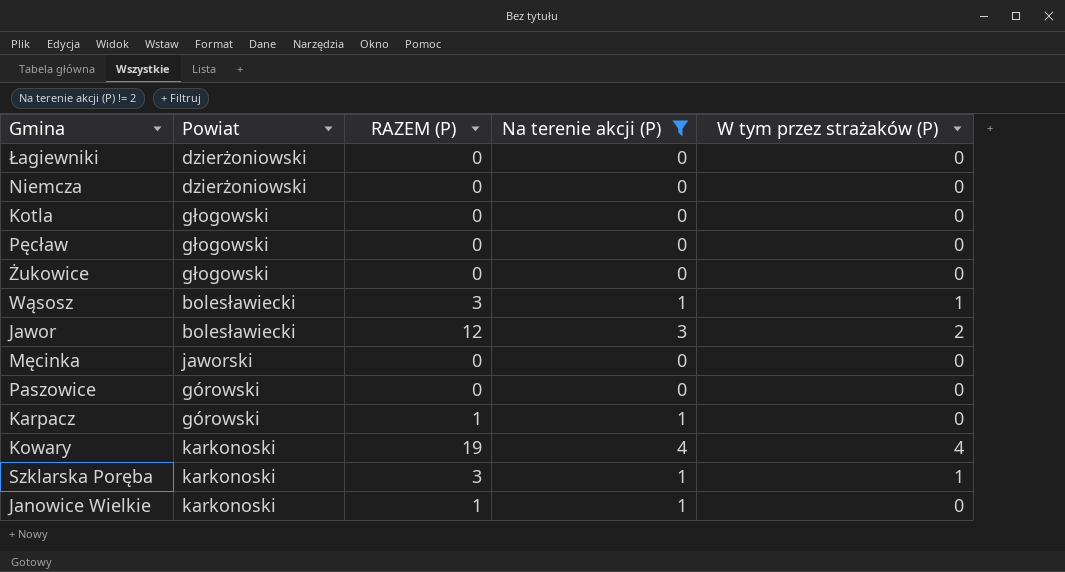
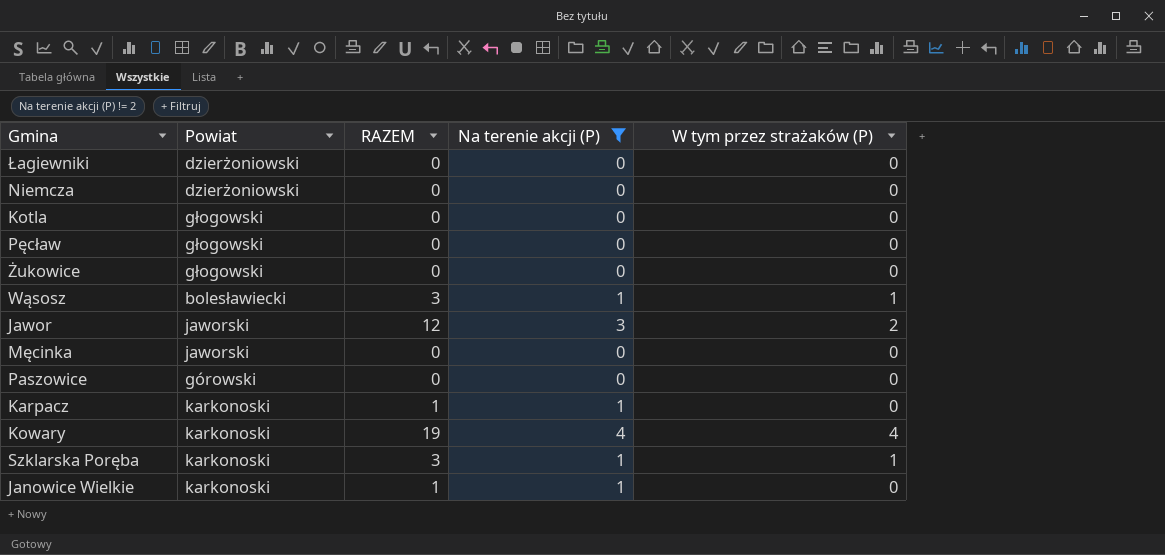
column name: RAZEM (P) -> RAZEM
Jawor | Powiat: bolesławiecki -> jaworski
Karpacz | Powiat: górowski -> karkonoski

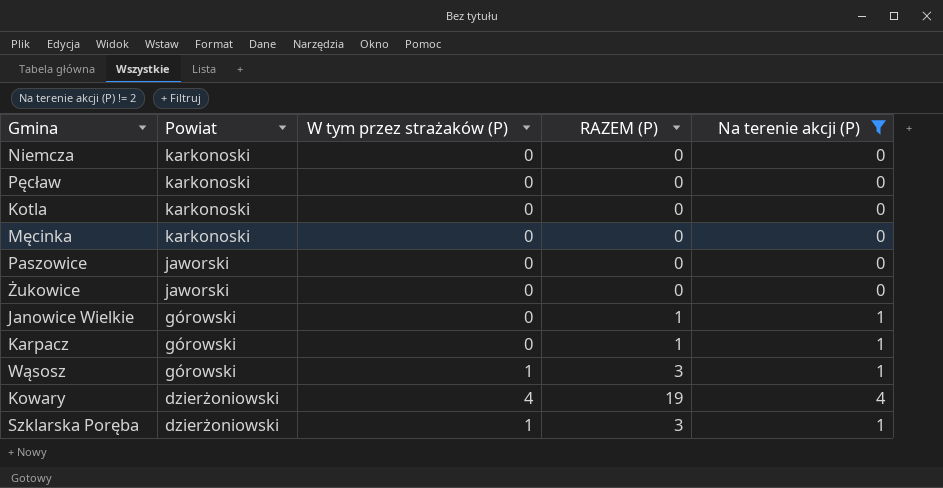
row order: none -> Powiat descending
column W tym przez strażaków (P) | position: 5 -> 3
column name: RAZEM -> RAZEM (P)
row Łagiewniki: dzierżoniowski | 0 | 0 | 0 -> none
row Jawor: jaworski | 12 | 3 | 2 -> none
Niemcza | Powiat: dzierżoniowski -> karkonoski
Pęcław | Powiat: głogowski -> karkonoski
Kotla | Powiat: głogowski -> karkonoski
Męcinka | Powiat: jaworski -> karkonoski
Paszowice | Powiat: górowski -> jaworski
Żukowice | Powiat: głogowski -> jaworski
Janowice Wielkie | Powiat: karkonoski -> górowski
Karpacz | Powiat: karkonoski -> górowski
Wąsosz | Powiat: bolesławiecki -> górowski
Kowary | Powiat: karkonoski -> dzierżoniowski
Szklarska Poręba | Powiat: karkonoski -> dzierżoniowski

